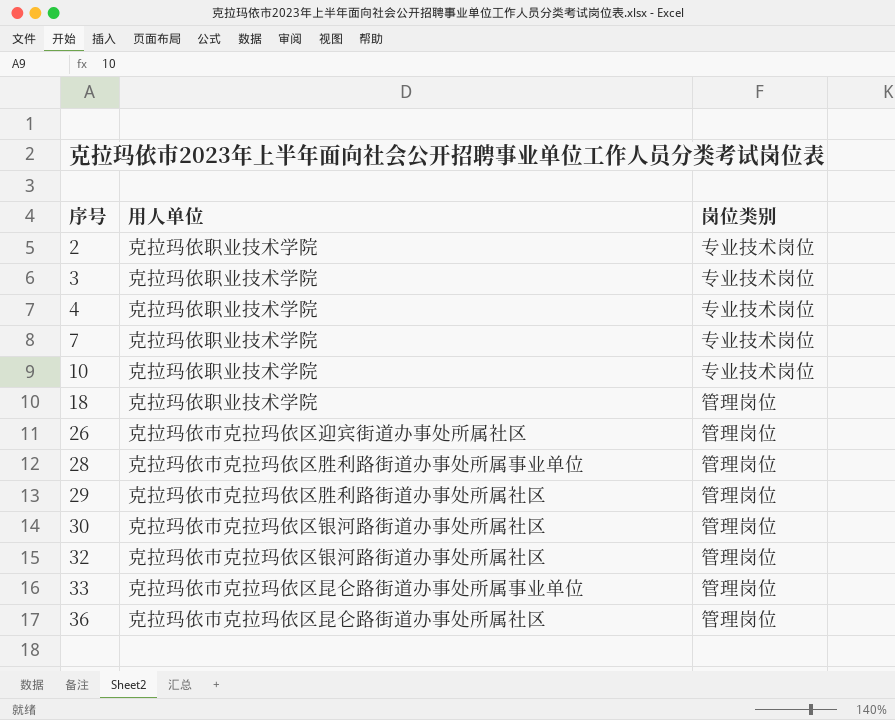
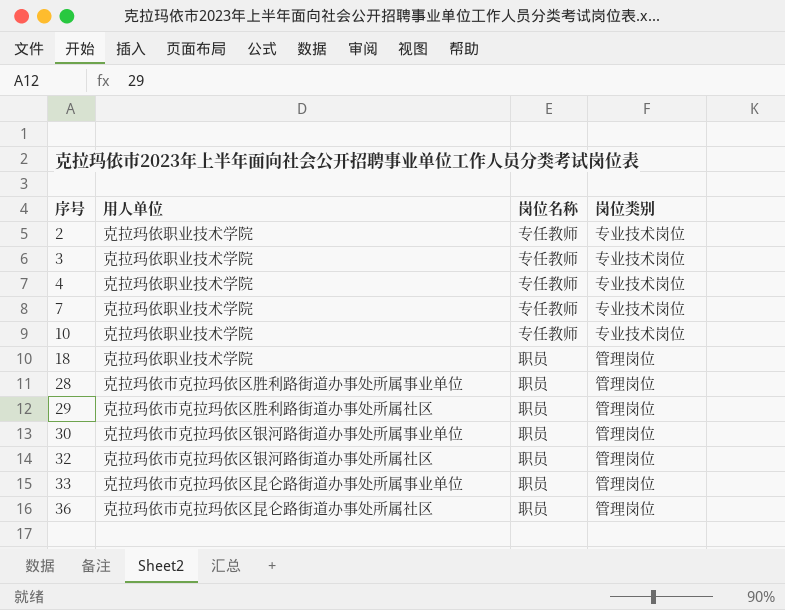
column 岗位名称 | position: none -> 3
row 26: 克拉玛依市克拉玛依区迎宾街道办事处所属社区 | 管理岗位 -> none
30 | 用人单位: 克拉玛依市克拉玛依区银河路街道办事处所属社区 -> 克拉玛依市克拉玛依区银河路街道办事处所属事业单位

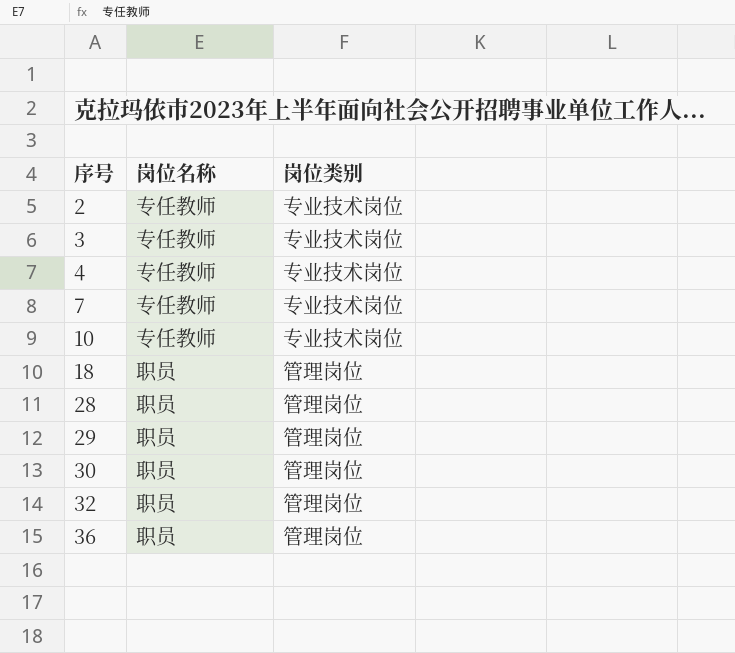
column 用人单位 | position: 2 -> none
row 33: 克拉玛依市克拉玛依区昆仑路街道办事处所属事业单位 | 职员 | 管理岗位 -> none

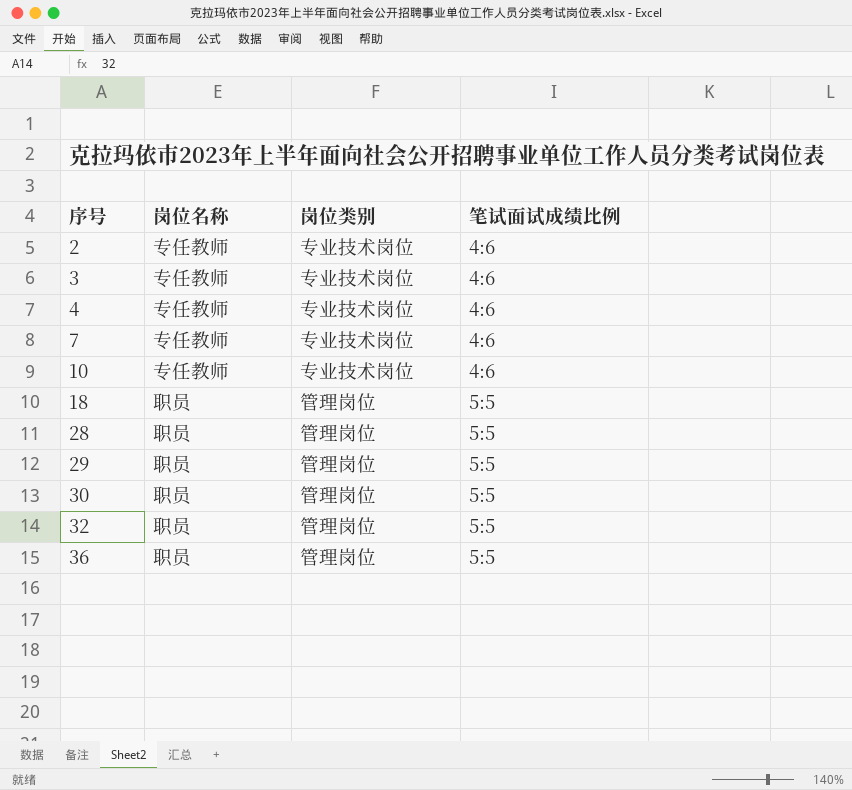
column 笔试面试成绩比例 | position: none -> 4

